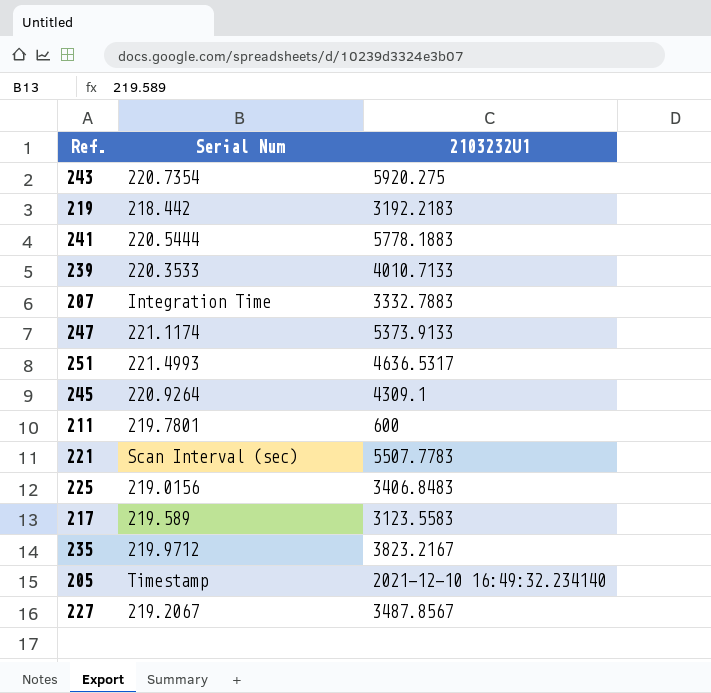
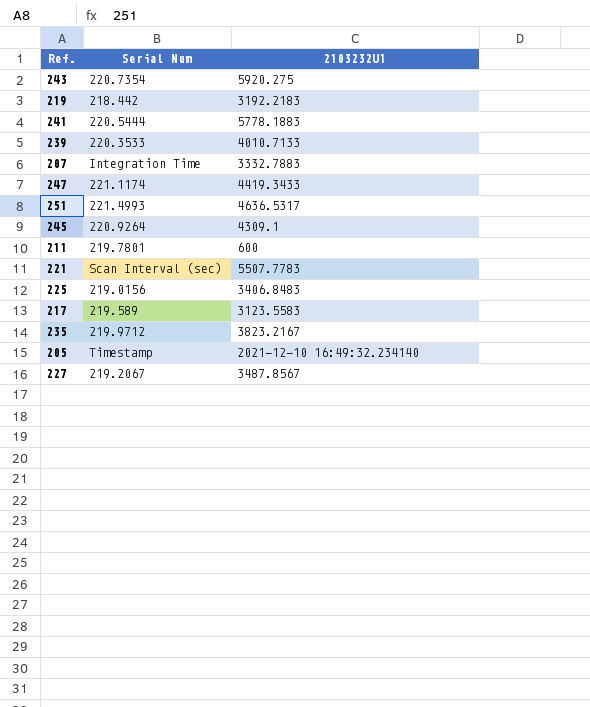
247 | 2103232U1: 5373.9133 -> 4419.3433

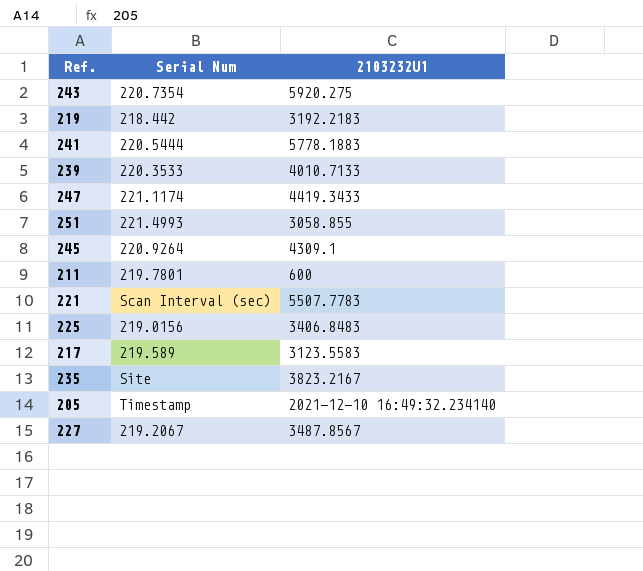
row 207: Integration Time | 3332.7883 -> none
251 | 2103232U1: 4636.5317 -> 3058.855
235 | Serial Num: 219.9712 -> Site

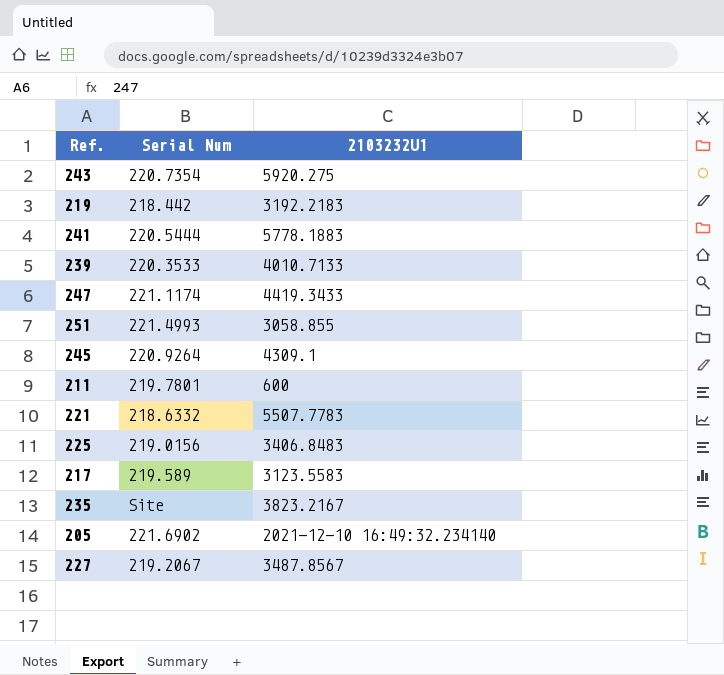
221 | Serial Num: Scan Interval (sec) -> 218.6332
205 | Serial Num: Timestamp -> 221.6902

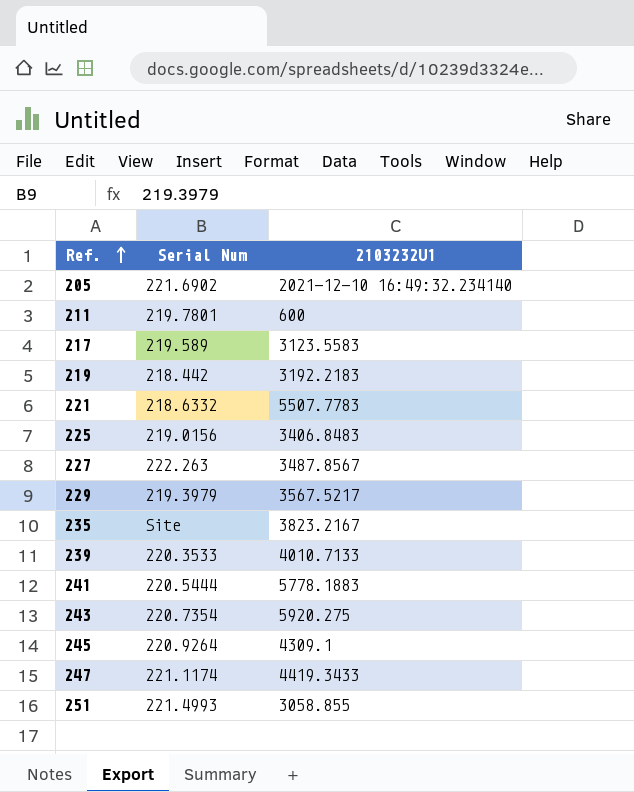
row order: none -> Ref. ascending
227 | Serial Num: 219.2067 -> 222.263
row 229: none -> 219.3979 | 3567.5217

